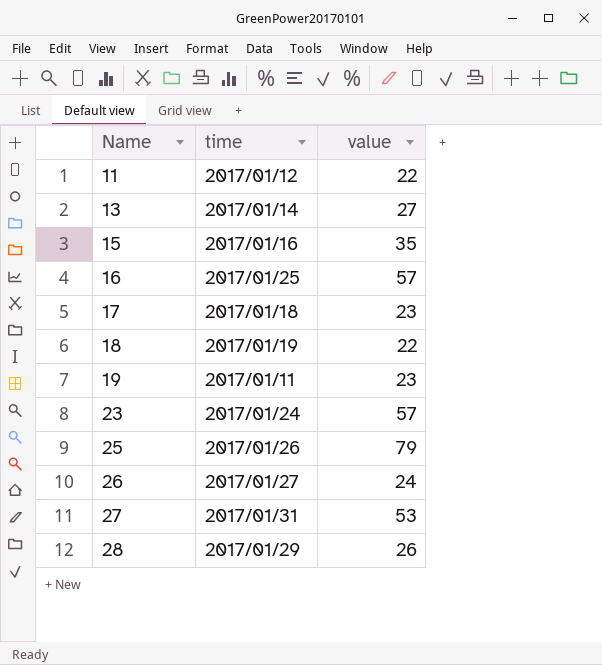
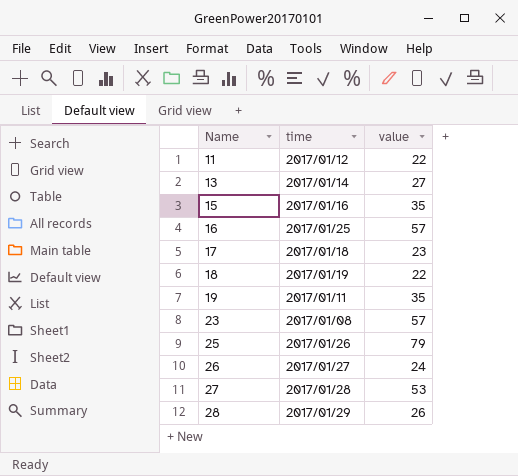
19 | value: 23 -> 35
23 | time: 2017/01/24 -> 2017/01/08
27 | time: 2017/01/31 -> 2017/01/28

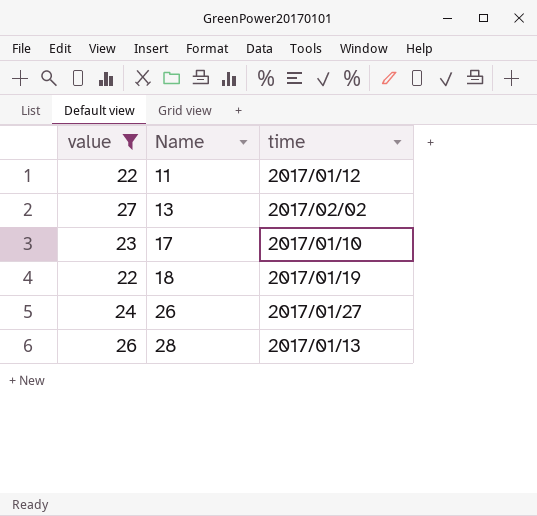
filter: none -> value <= 27
column value | position: 3 -> 1
13 | time: 2017/01/14 -> 2017/02/02
17 | time: 2017/01/18 -> 2017/01/10
28 | time: 2017/01/29 -> 2017/01/13

